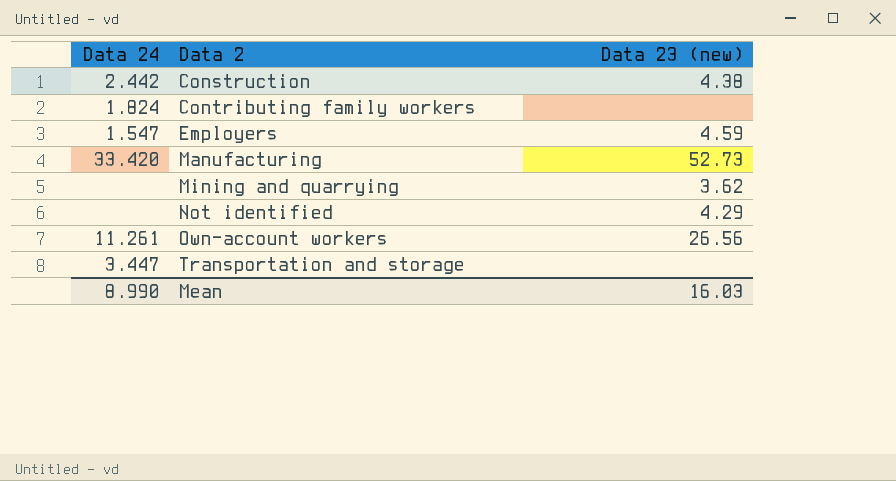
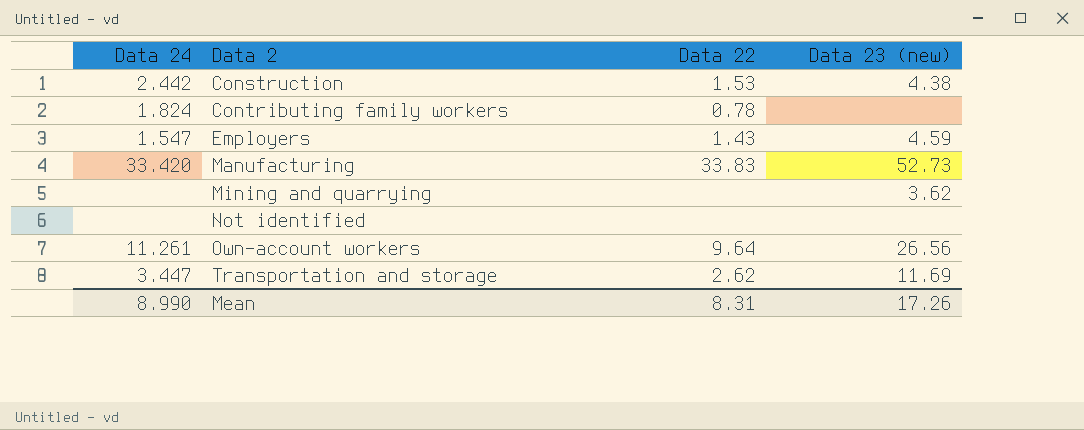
column Data 22 | position: none -> 3
Not identified | Data 23 (new): 4.29 -> none
Transportation and storage | Data 23 (new): none -> 11.69
Mean | Data 23 (new): 16.03 -> 17.26

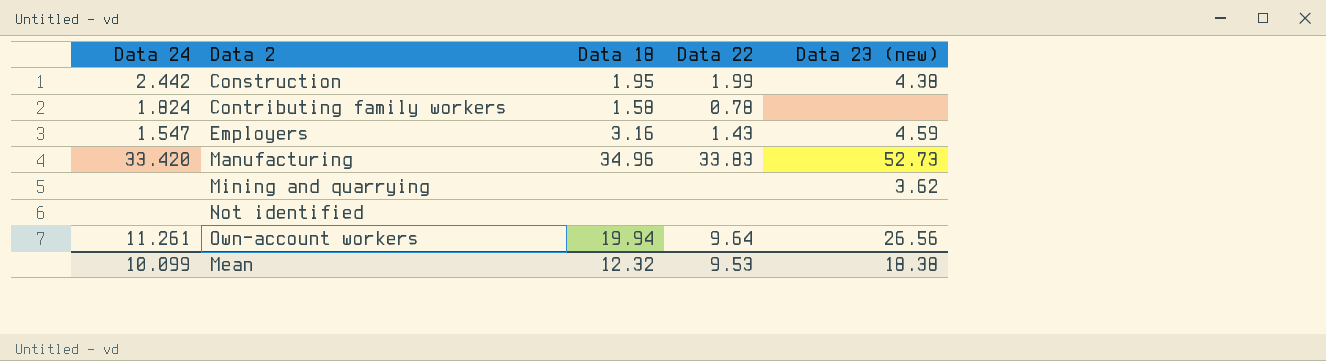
column Data 18 | position: none -> 3
row Transportation and storage: 3.447 | 2.62 | 11.69 -> none
Construction | Data 22: 1.53 -> 1.99
Mean | Data 24: 8.990 -> 10.099
Mean | Data 22: 8.31 -> 9.53
Mean | Data 23 (new): 17.26 -> 18.38

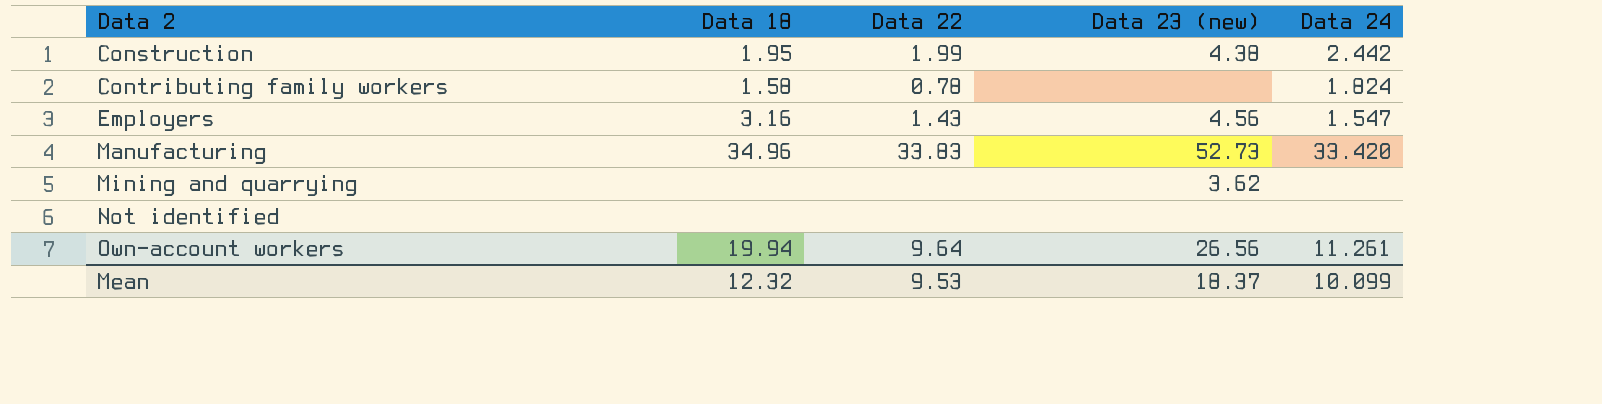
column Data 24 | position: 1 -> 5
Employers | Data 23 (new): 4.59 -> 4.56
Mean | Data 23 (new): 18.38 -> 18.37

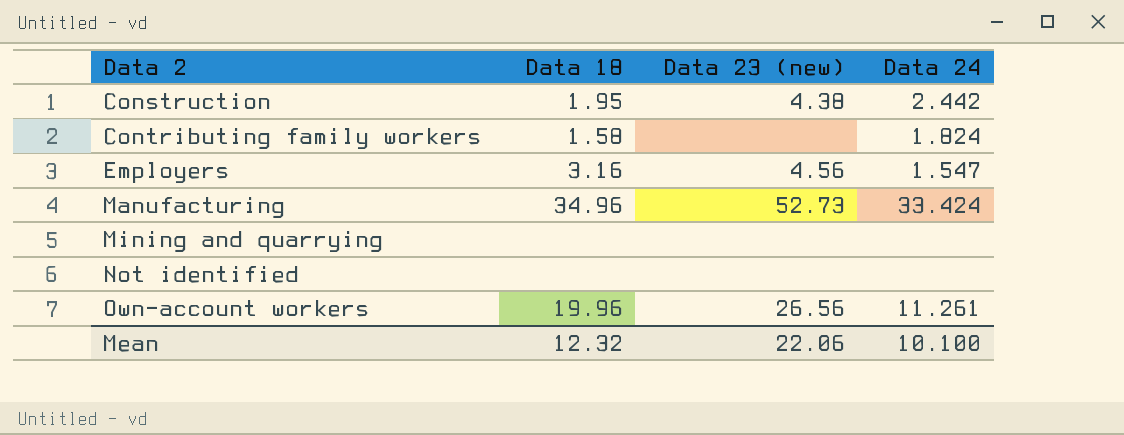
column Data 22 | position: 3 -> none
Manufacturing | Data 24: 33.420 -> 33.424
Mining and quarrying | Data 23 (new): 3.62 -> none
Own-account workers | Data 18: 19.94 -> 19.96
Mean | Data 23 (new): 18.37 -> 22.06
Mean | Data 24: 10.099 -> 10.100

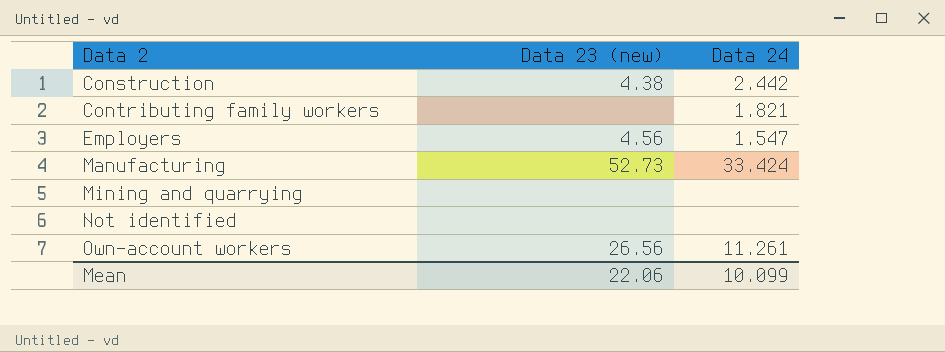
column Data 18 | position: 2 -> none
Contributing family workers | Data 24: 1.824 -> 1.821
Mean | Data 24: 10.100 -> 10.099

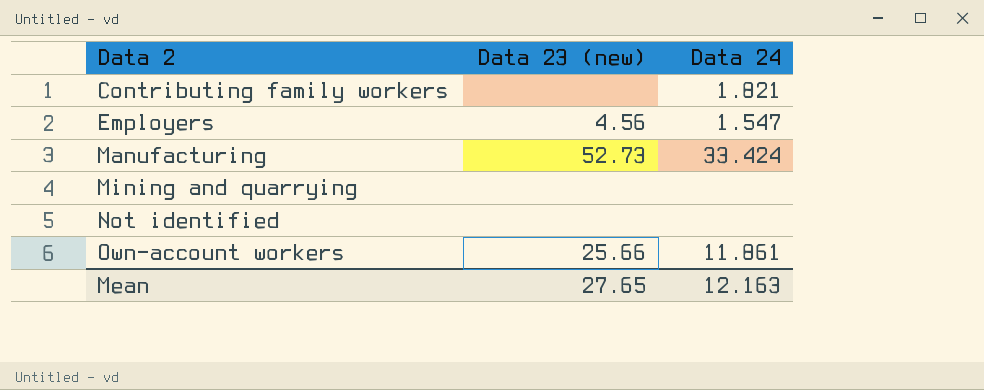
row Construction: 4.38 | 2.442 -> none
Own-account workers | Data 23 (new): 26.56 -> 25.66
Own-account workers | Data 24: 11.261 -> 11.861
Mean | Data 23 (new): 22.06 -> 27.65
Mean | Data 24: 10.099 -> 12.163

